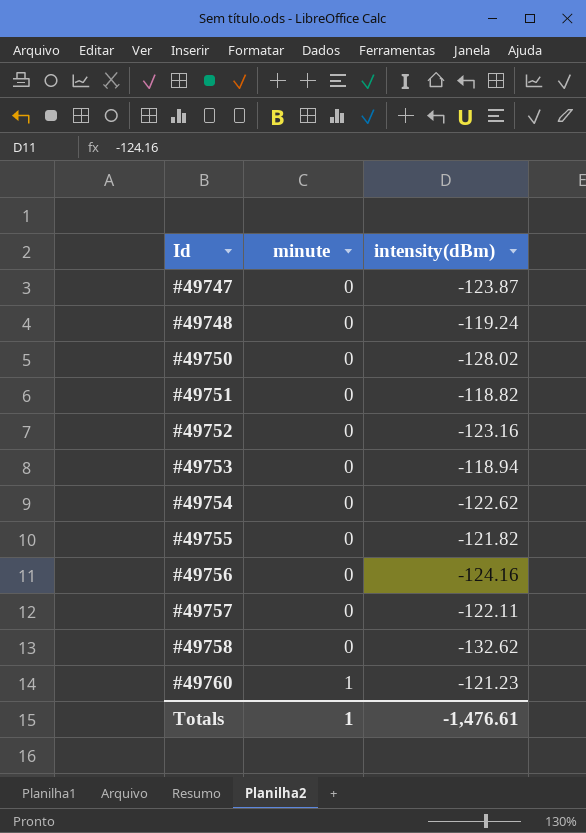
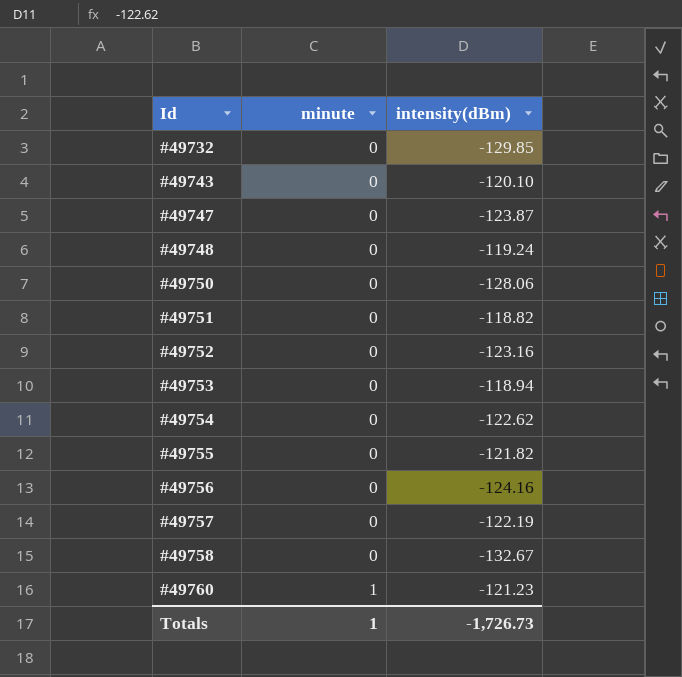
row #49732: none -> 0 | -129.85
row #49743: none -> 0 | -120.10
#49750 | intensity(dBm): -128.02 -> -128.06
#49757 | intensity(dBm): -122.11 -> -122.19
#49758 | intensity(dBm): -132.62 -> -132.67
Totals | intensity(dBm): -1,476.61 -> -1,726.73

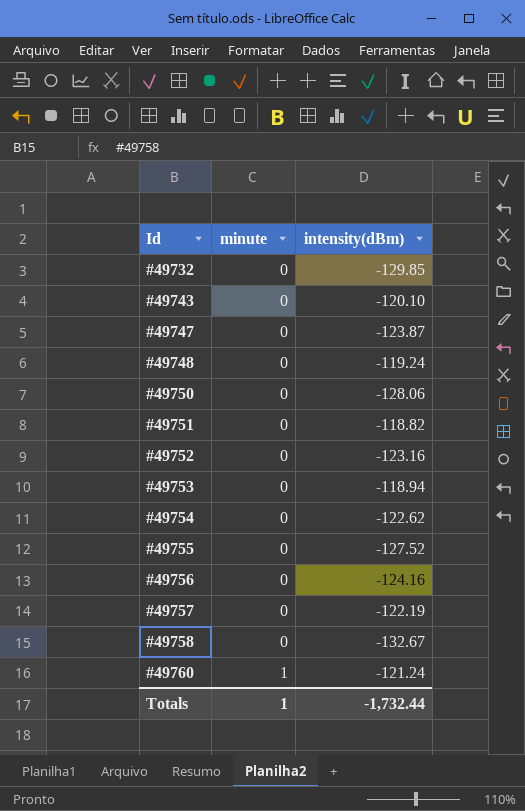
#49755 | intensity(dBm): -121.82 -> -127.52
#49760 | intensity(dBm): -121.23 -> -121.24
Totals | intensity(dBm): -1,726.73 -> -1,732.44

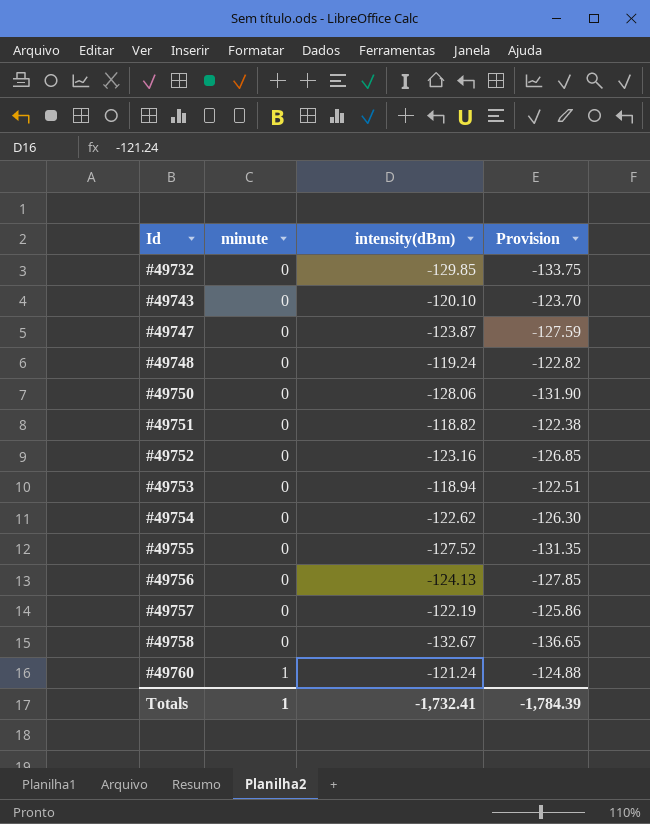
column Provision | formula: none -> [intensity(dBm)] * 1.03
#49756 | intensity(dBm): -124.16 -> -124.13
Totals | intensity(dBm): -1,732.44 -> -1,732.41

